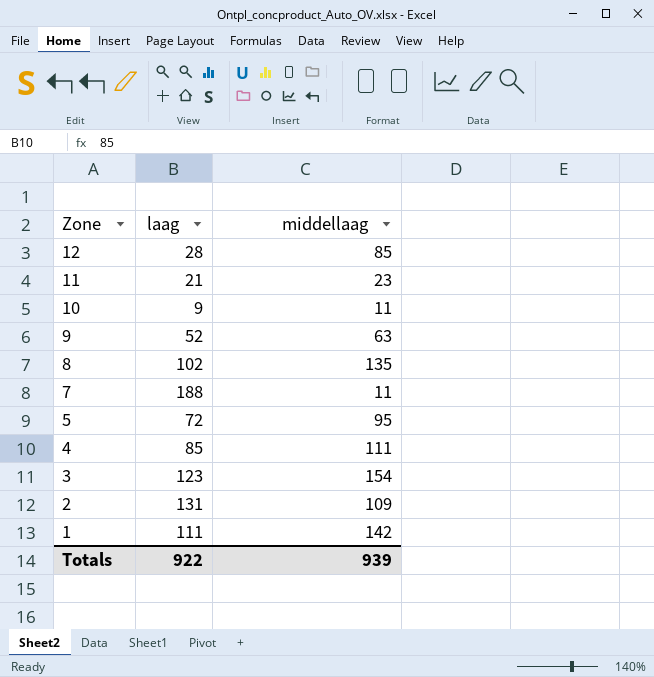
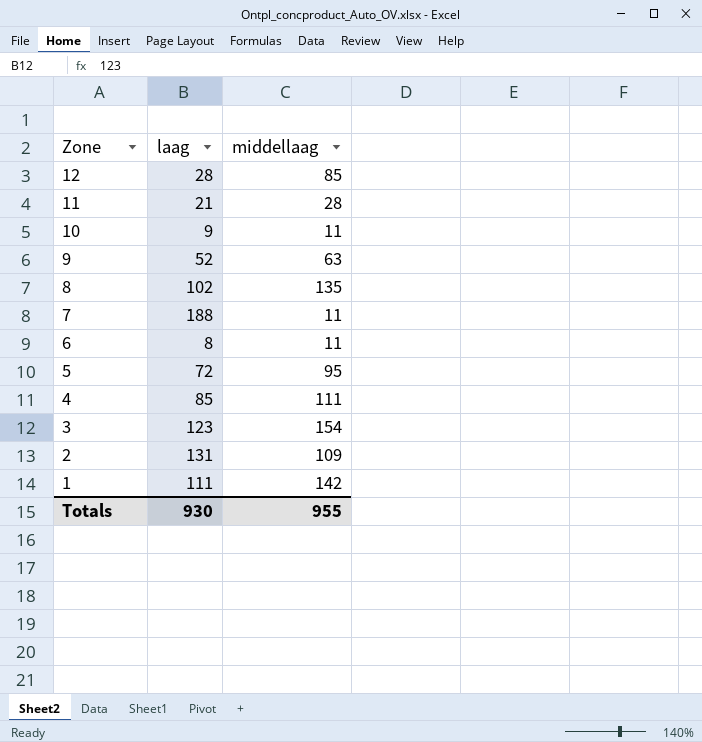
11 | middellaag: 23 -> 28
row 6: none -> 8 | 11
Totals | laag: 922 -> 930
Totals | middellaag: 939 -> 955

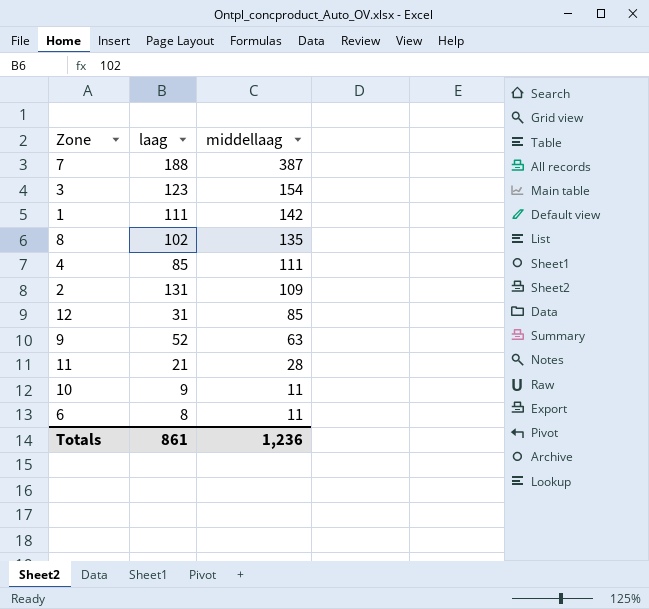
row order: Zone descending -> middellaag descending
row 5: 72 | 95 -> none
7 | middellaag: 11 -> 387
12 | laag: 28 -> 31
Totals | laag: 930 -> 861
Totals | middellaag: 955 -> 1,236

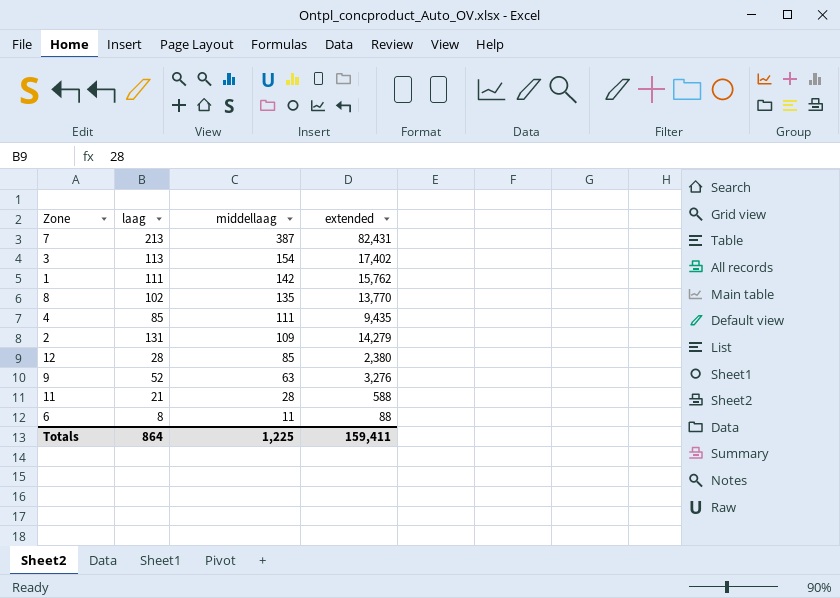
column extended | formula: none -> [laag] * [middellaag]
row 10: 9 | 11 -> none
7 | laag: 188 -> 213
3 | laag: 123 -> 113
12 | laag: 31 -> 28
Totals | laag: 861 -> 864
Totals | middellaag: 1,236 -> 1,225

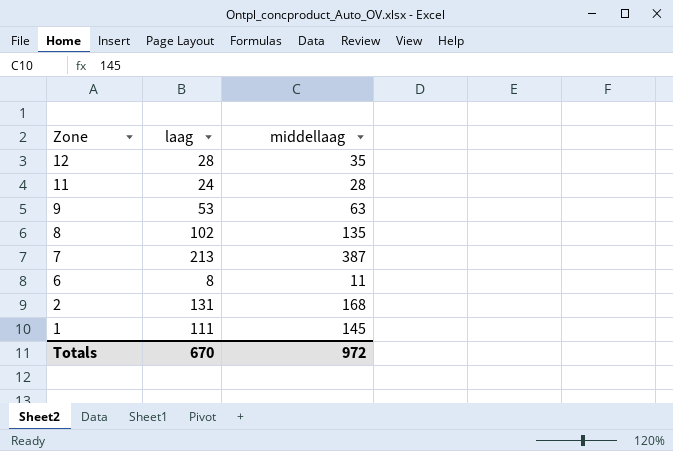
row order: middellaag descending -> Zone descending
column extended | formula: [laag] * [middellaag] -> none
row 3: 113 | 154 | 17,402 -> none
row 4: 85 | 111 | 9,435 -> none
12 | middellaag: 85 -> 35
11 | laag: 21 -> 24
9 | laag: 52 -> 53
2 | middellaag: 109 -> 168
1 | middellaag: 142 -> 145
Totals | laag: 864 -> 670
Totals | middellaag: 1,225 -> 972

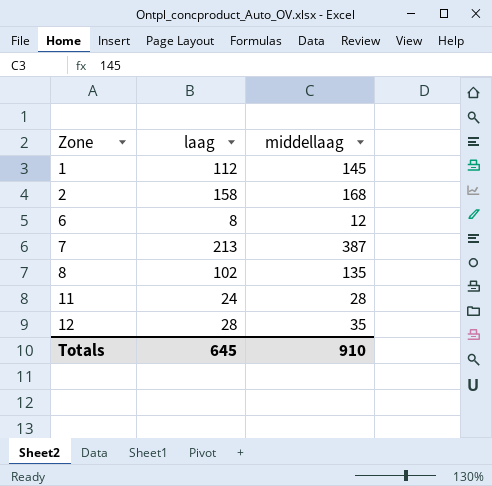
row order: Zone descending -> Zone ascending
row 9: 53 | 63 -> none
1 | laag: 111 -> 112
2 | laag: 131 -> 158
6 | middellaag: 11 -> 12
Totals | laag: 670 -> 645
Totals | middellaag: 972 -> 910

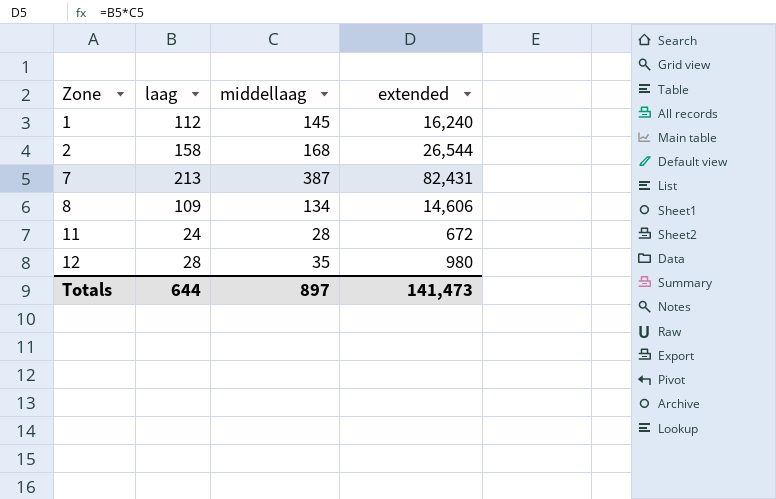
column extended | formula: none -> [laag] * [middellaag]
row 6: 8 | 12 -> none
8 | laag: 102 -> 109
8 | middellaag: 135 -> 134
Totals | laag: 645 -> 644
Totals | middellaag: 910 -> 897

